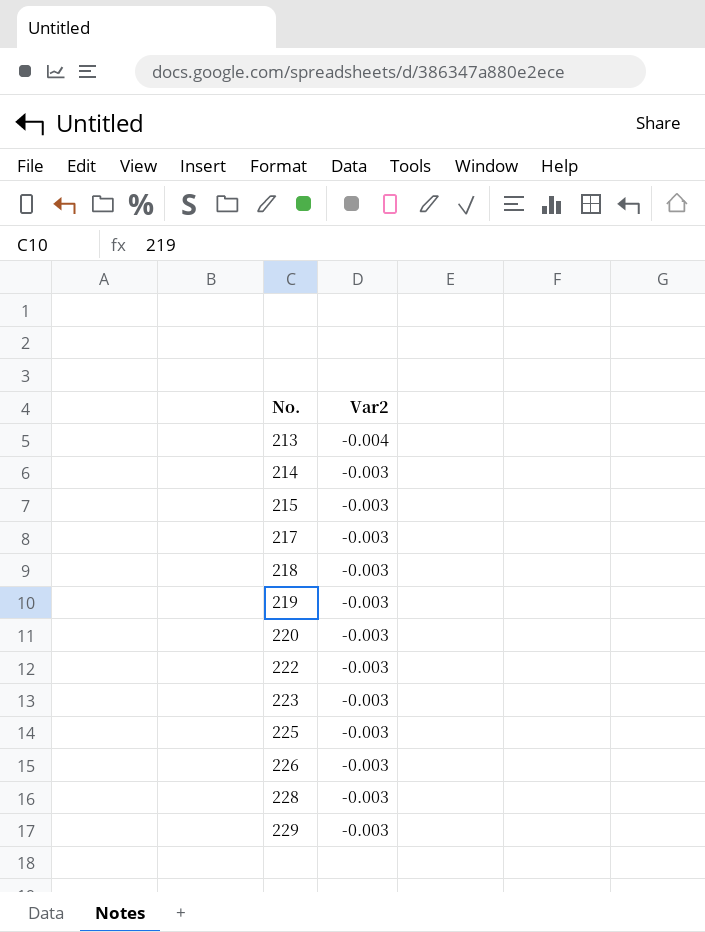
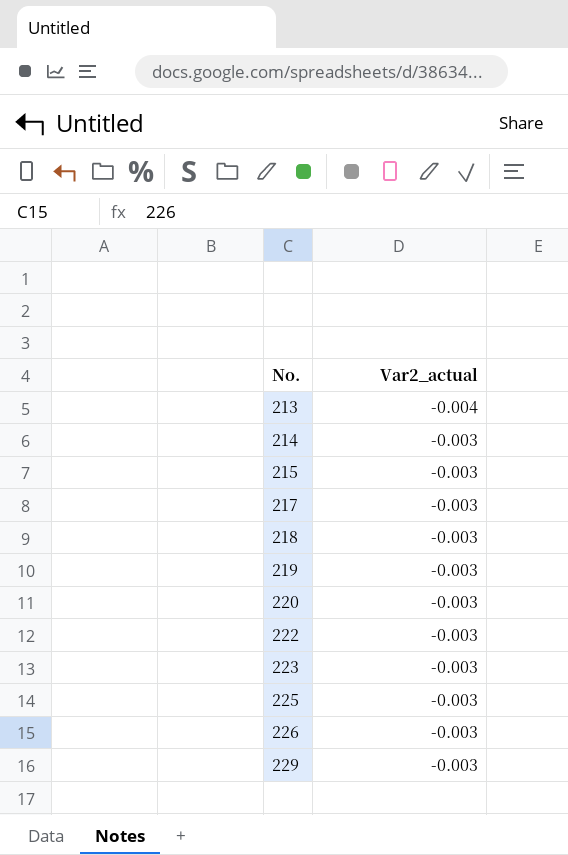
column name: Var2 -> Var2_actual
row 228: -0.003 -> none

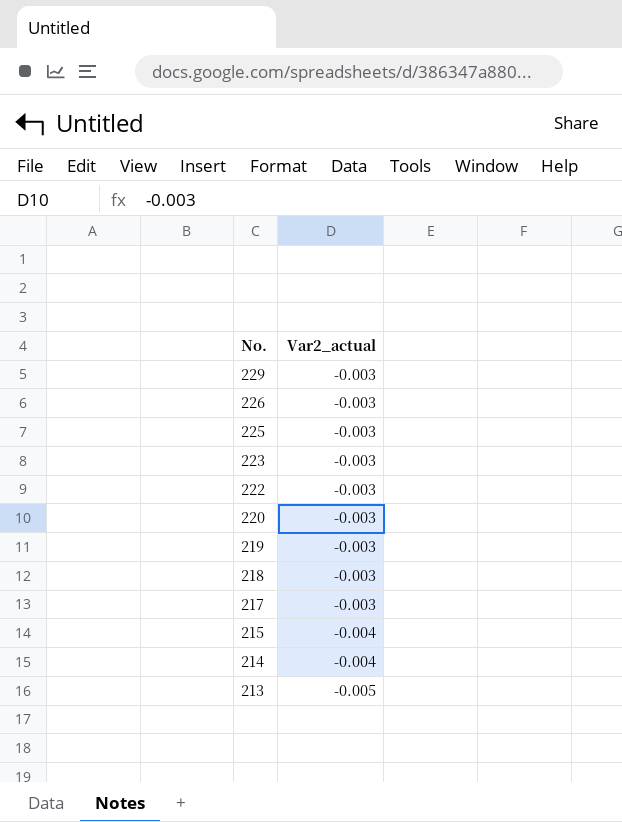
row order: No. ascending -> No. descending
215 | Var2_actual: -0.003 -> -0.004
214 | Var2_actual: -0.003 -> -0.004
213 | Var2_actual: -0.004 -> -0.005

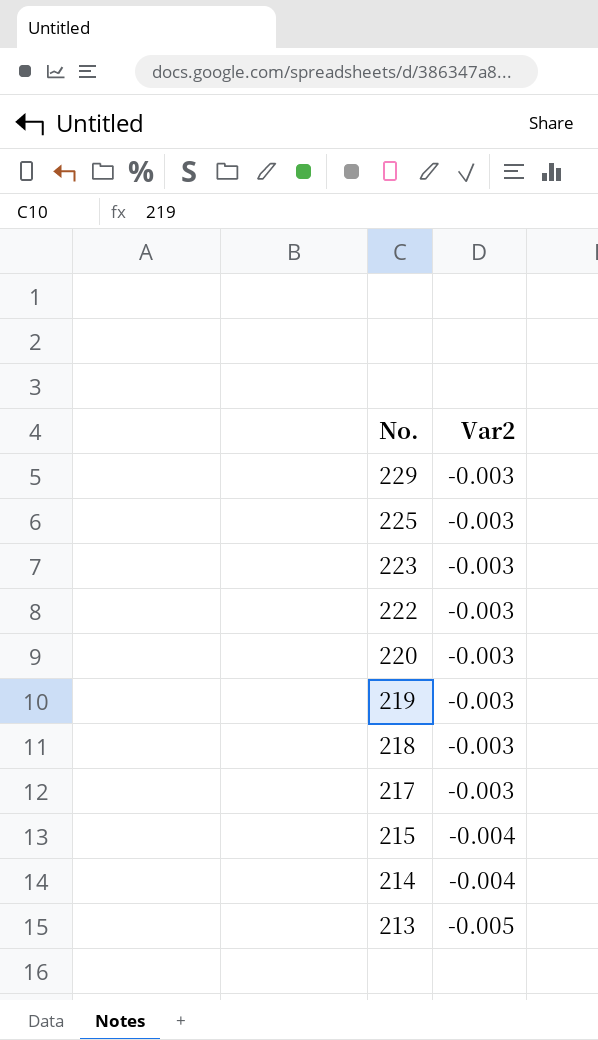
column name: Var2_actual -> Var2
row 226: -0.003 -> none

